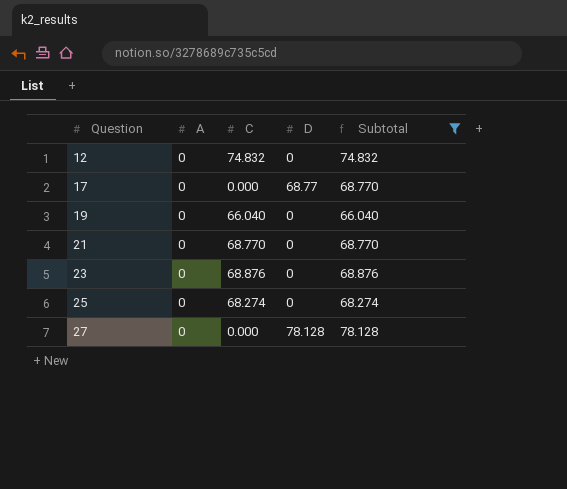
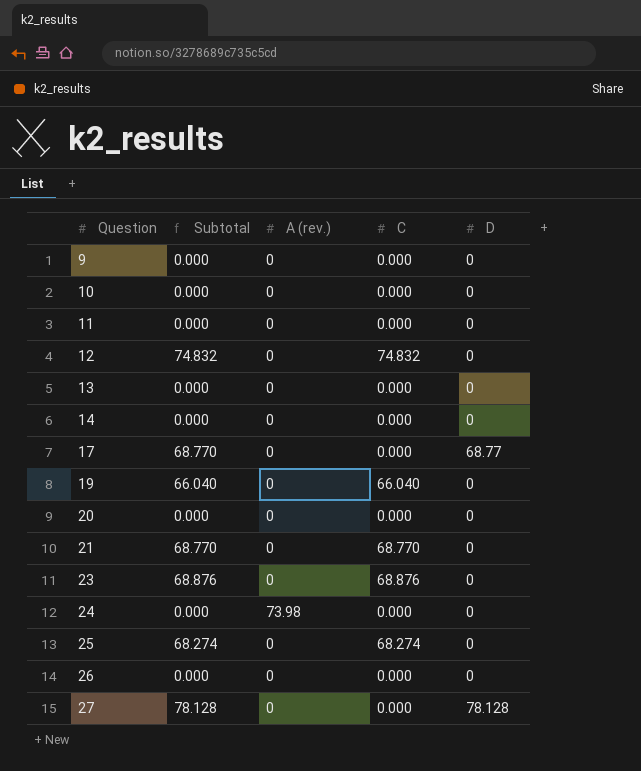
filter: Subtotal != 0.000 -> none
column Subtotal | position: 5 -> 2
column name: A -> A (rev.)

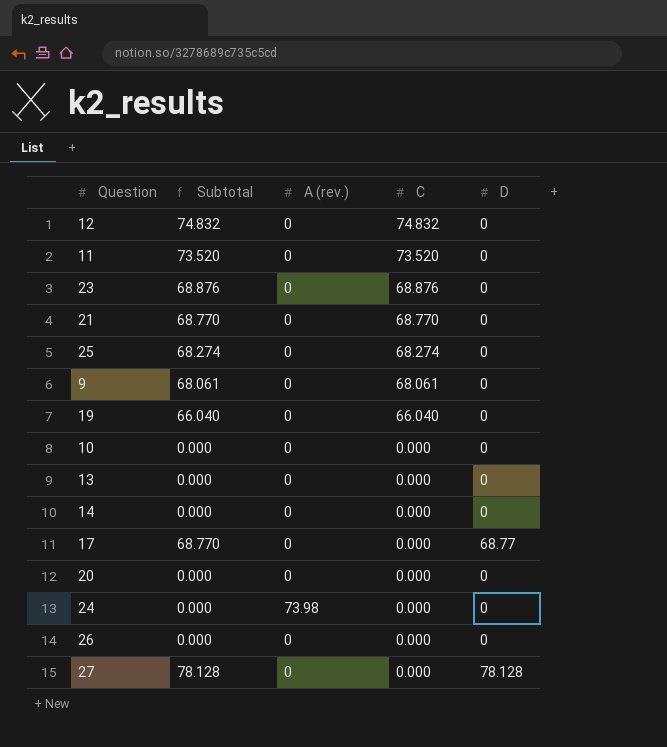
row order: Question ascending -> C descending
11 | Subtotal: 0.000 -> 73.520
11 | C: 0.000 -> 73.520
9 | Subtotal: 0.000 -> 68.061
9 | C: 0.000 -> 68.061

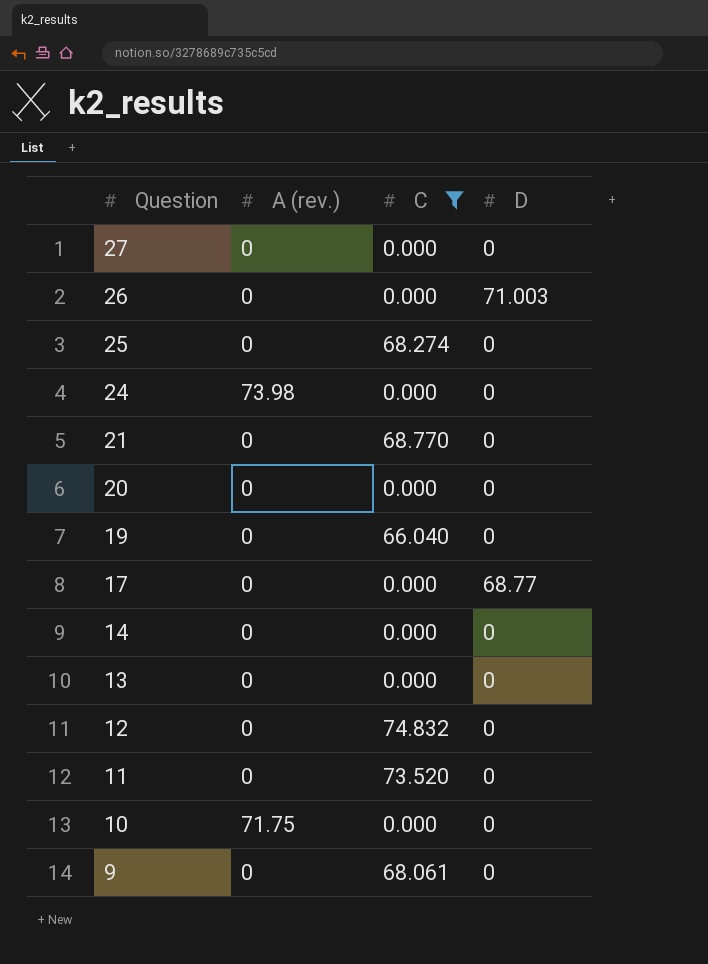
filter: none -> C != 68.876
row order: C descending -> Question descending
column Subtotal | formula: [C] + [D] -> none
27 | D: 78.128 -> 0
26 | D: 0 -> 71.003
10 | A (rev.): 0 -> 71.75

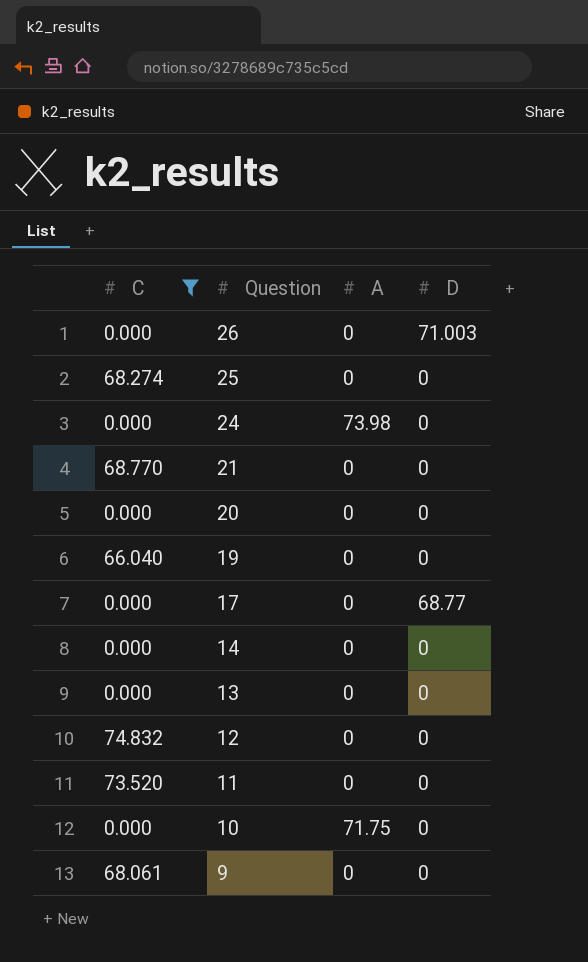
column C | position: 3 -> 1
column name: A (rev.) -> A
row 27: 0 | 0.000 | 0 -> none

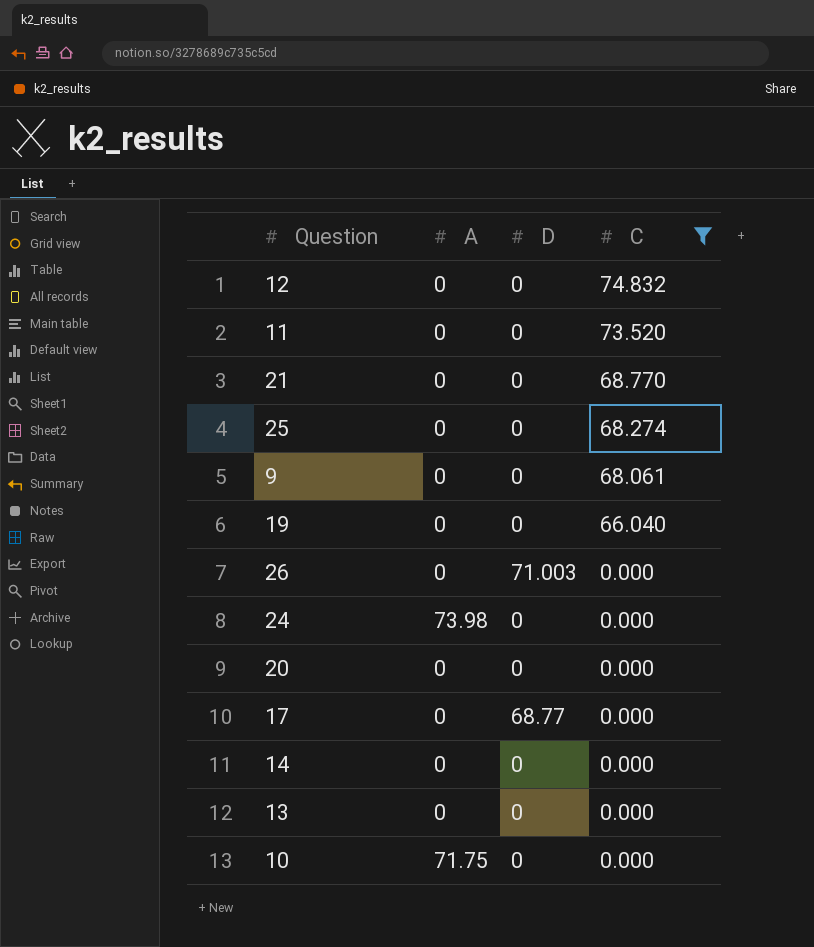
row order: Question descending -> C descending
column C | position: 1 -> 4

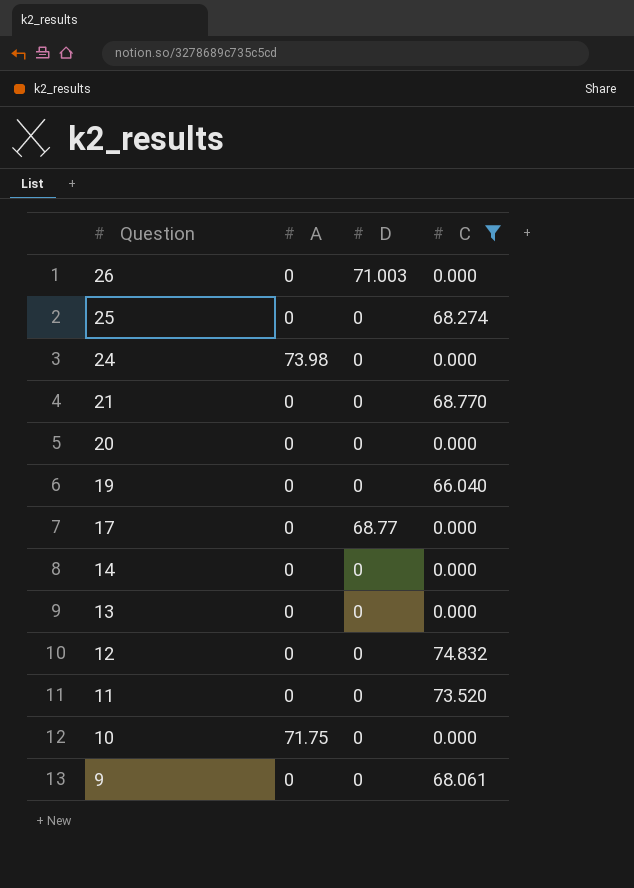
row order: C descending -> Question descending

